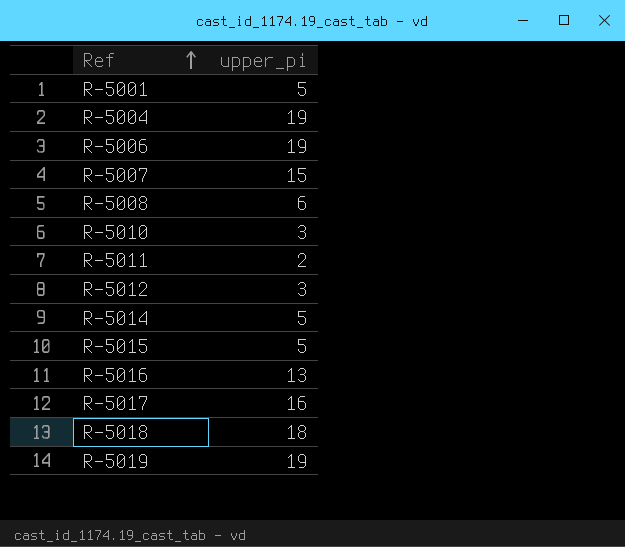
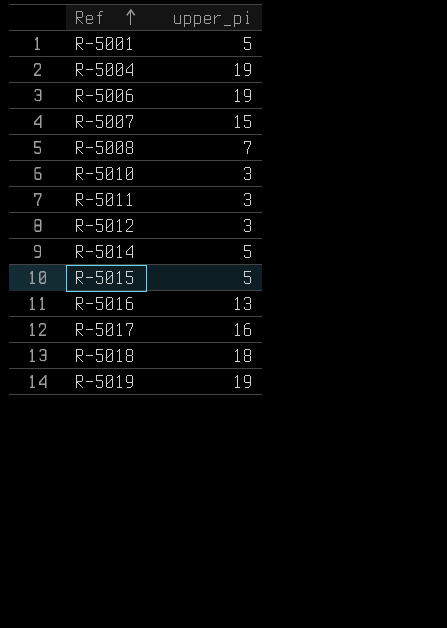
R-5008 | upper_pi: 6 -> 7
R-5011 | upper_pi: 2 -> 3

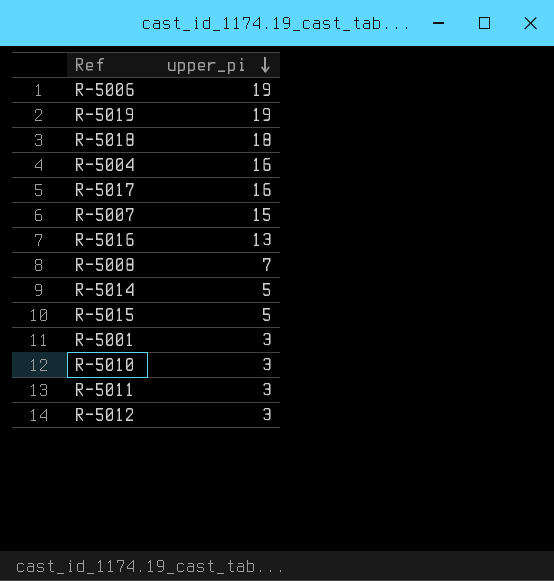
row order: Ref ascending -> upper_pi descending
R-5004 | upper_pi: 19 -> 16
R-5001 | upper_pi: 5 -> 3

